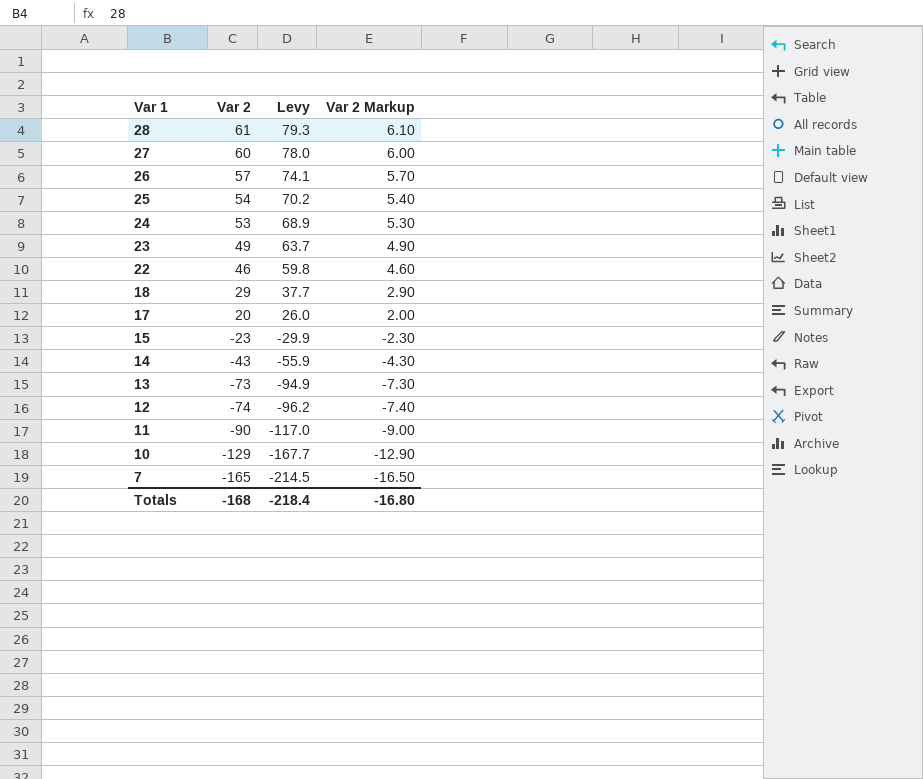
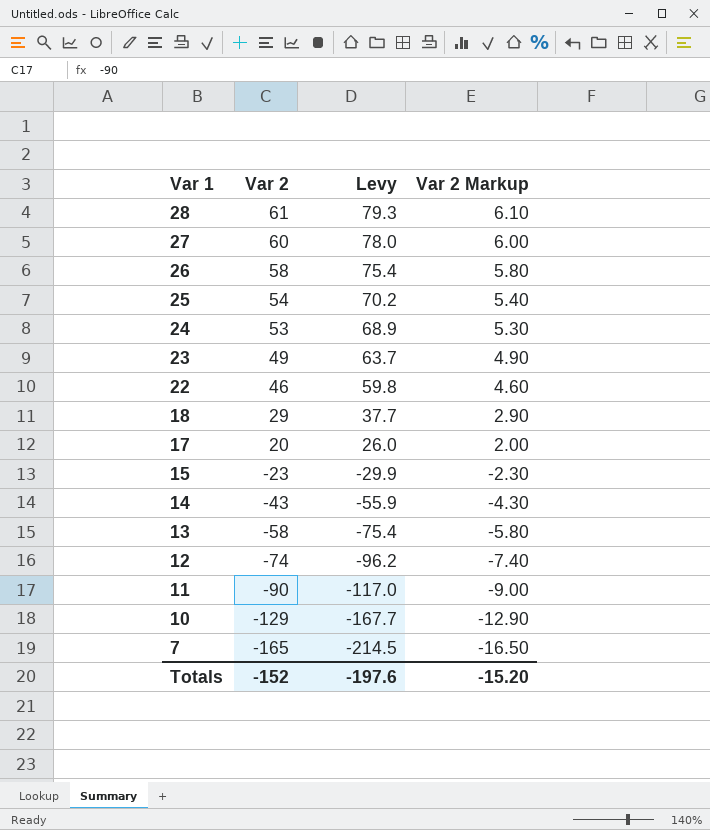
26 | Var 2: 57 -> 58
26 | Levy: 74.1 -> 75.4
26 | Var 2 Markup: 5.70 -> 5.80
13 | Var 2: -73 -> -58
13 | Levy: -94.9 -> -75.4
13 | Var 2 Markup: -7.30 -> -5.80
Totals | Var 2: -168 -> -152
Totals | Levy: -218.4 -> -197.6
Totals | Var 2 Markup: -16.80 -> -15.20

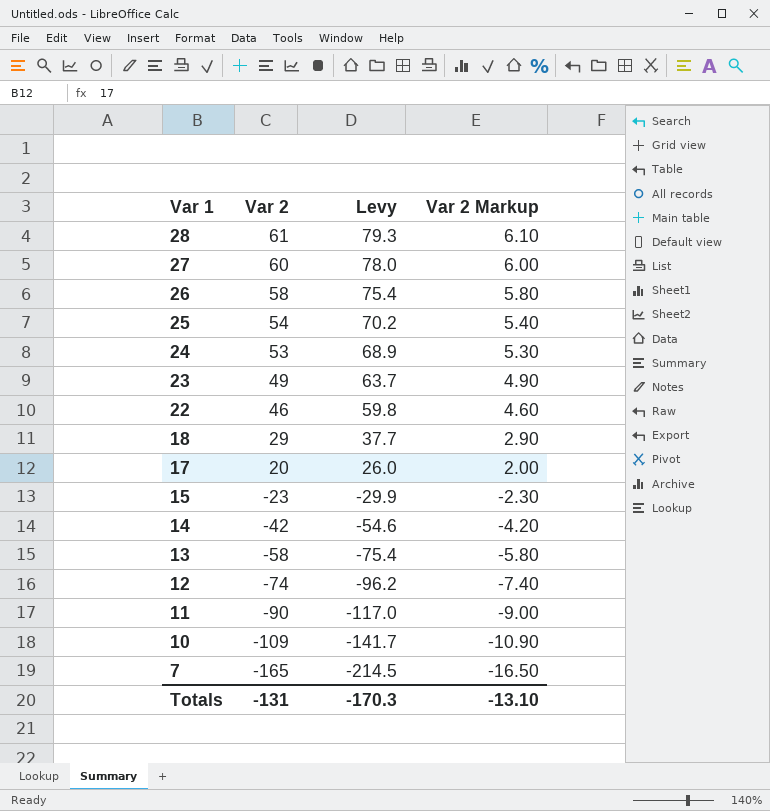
14 | Var 2: -43 -> -42
14 | Levy: -55.9 -> -54.6
14 | Var 2 Markup: -4.30 -> -4.20
10 | Var 2: -129 -> -109
10 | Levy: -167.7 -> -141.7
10 | Var 2 Markup: -12.90 -> -10.90
Totals | Var 2: -152 -> -131
Totals | Levy: -197.6 -> -170.3
Totals | Var 2 Markup: -15.20 -> -13.10

